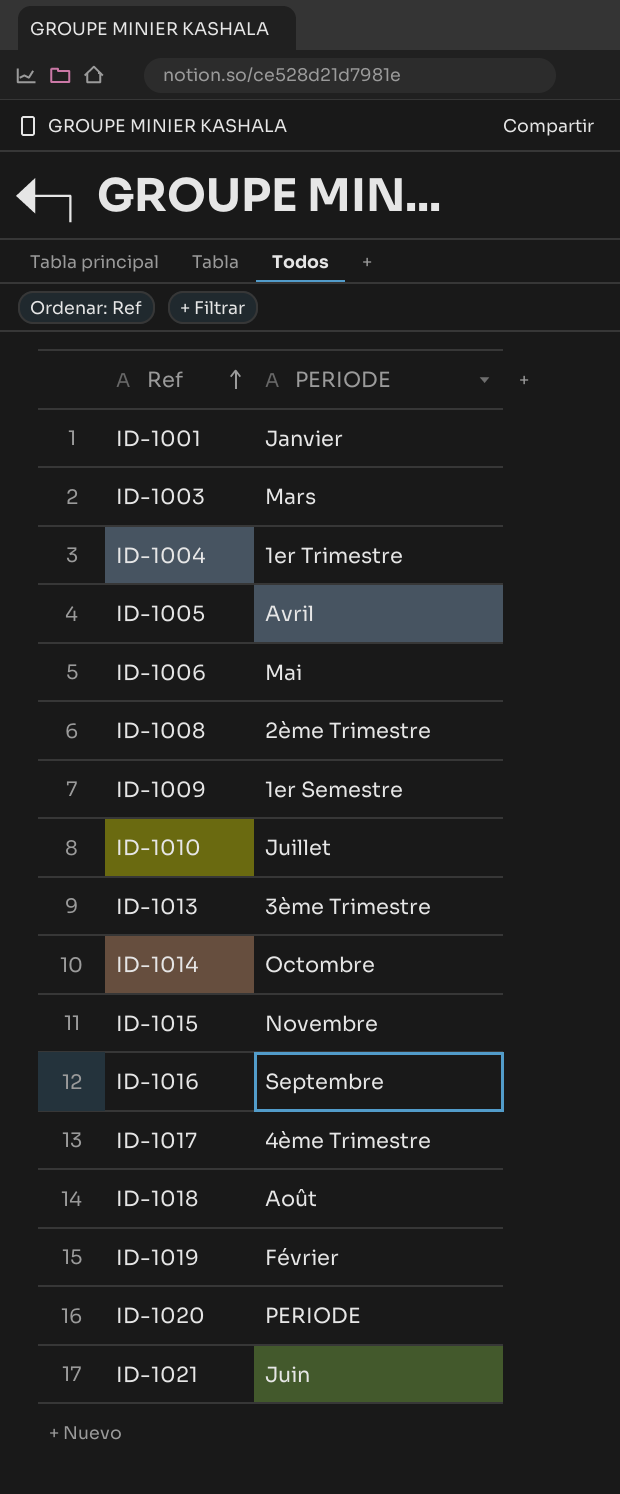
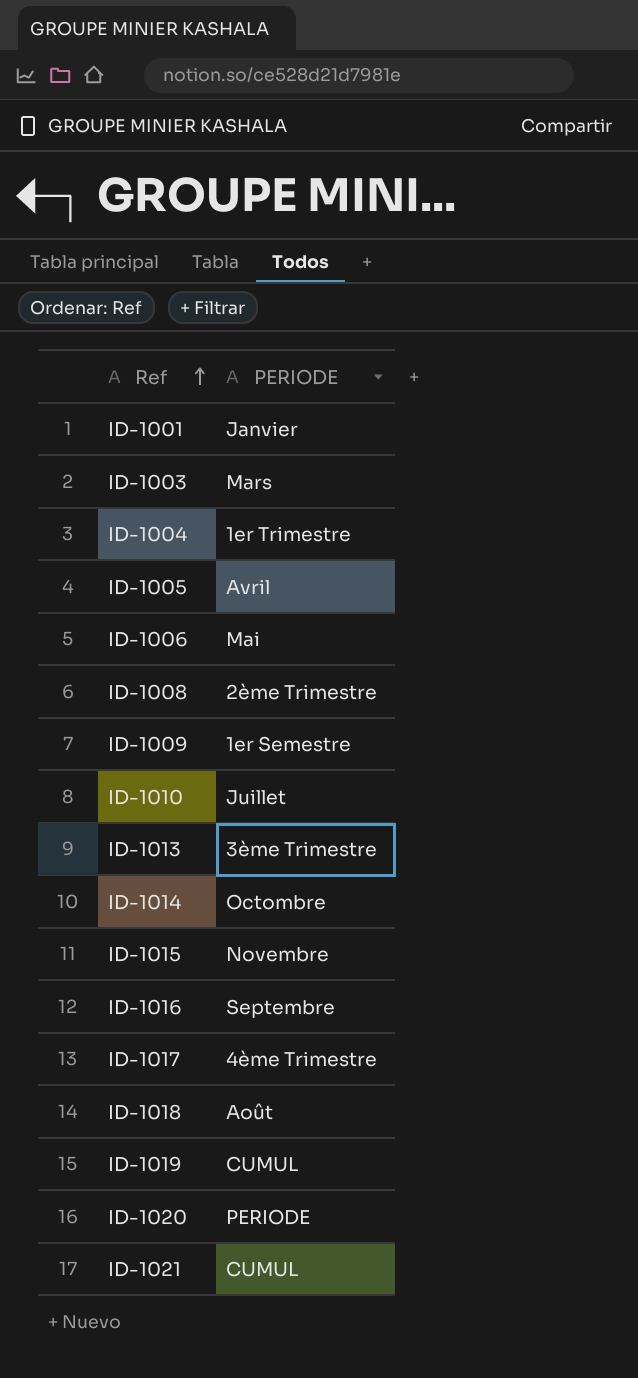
ID-1019 | PERIODE: Février -> CUMUL
ID-1021 | PERIODE: Juin -> CUMUL

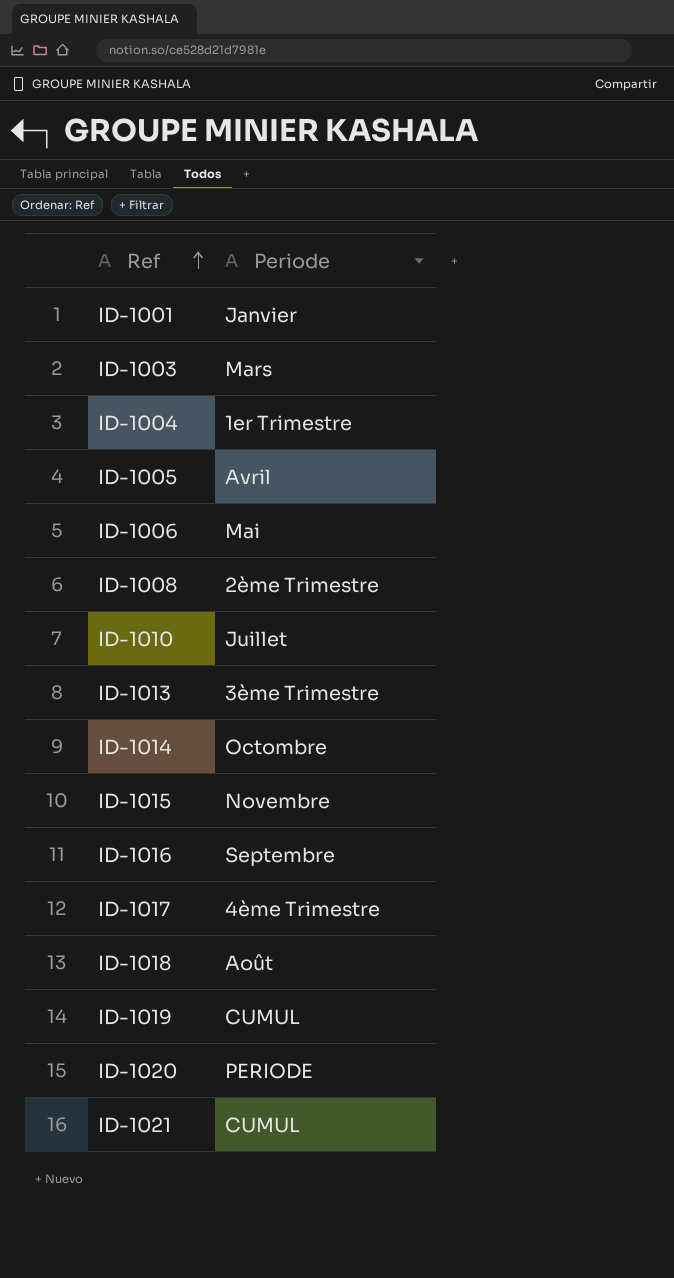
column name: PERIODE -> Periode
row ID-1009: 1er Semestre -> none

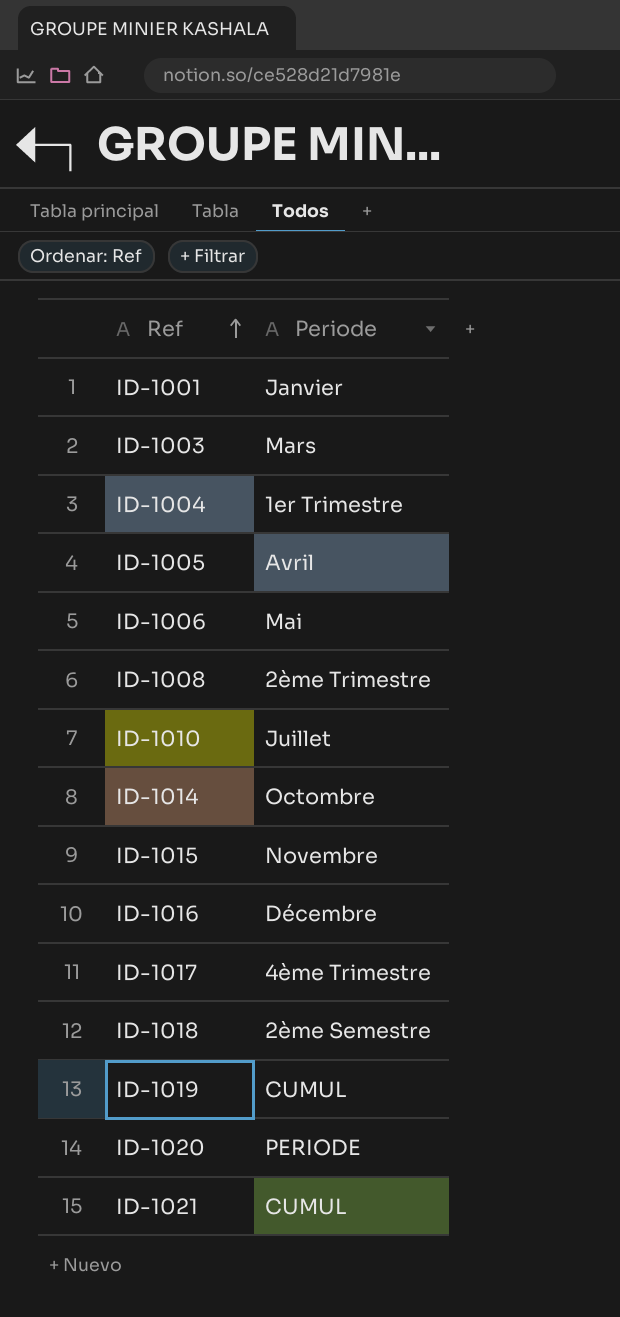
row ID-1013: 3ème Trimestre -> none
ID-1016 | Periode: Septembre -> Décembre
ID-1018 | Periode: Août -> 2ème Semestre

